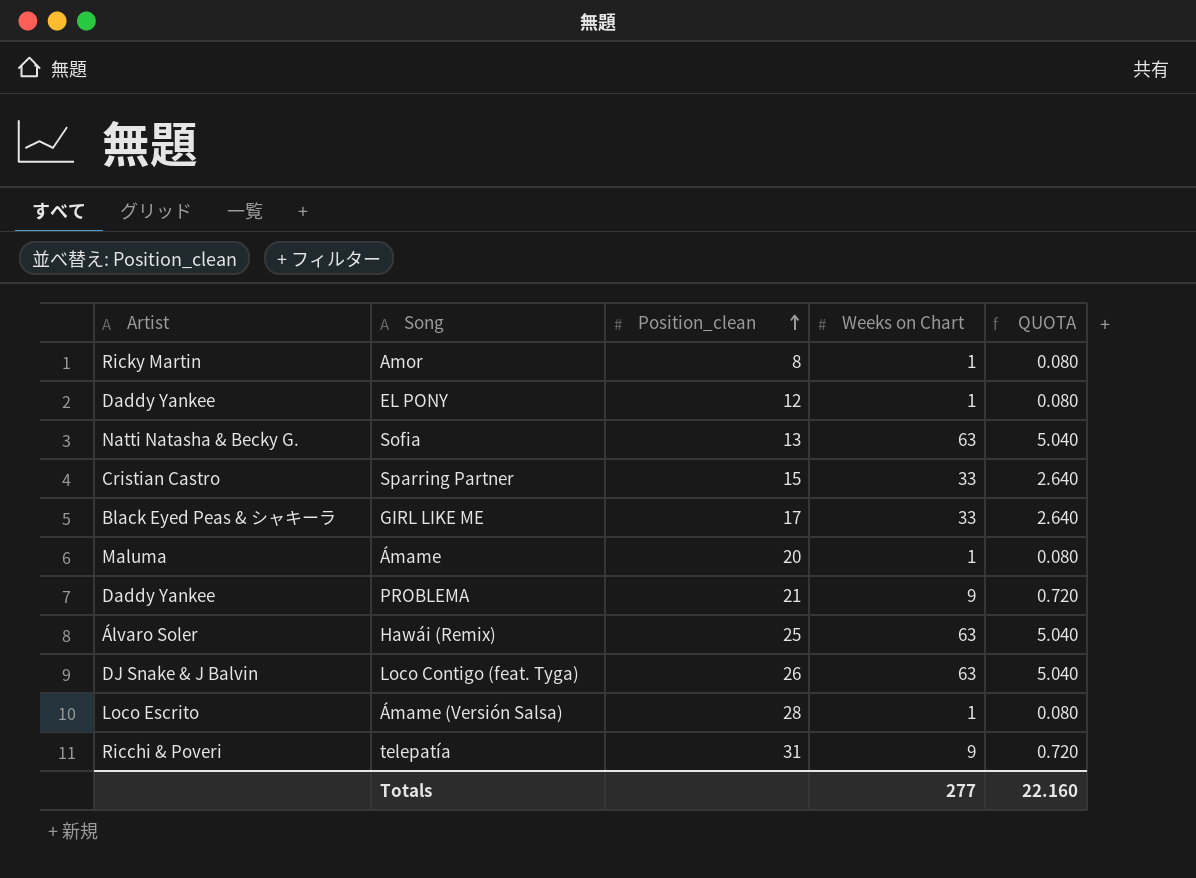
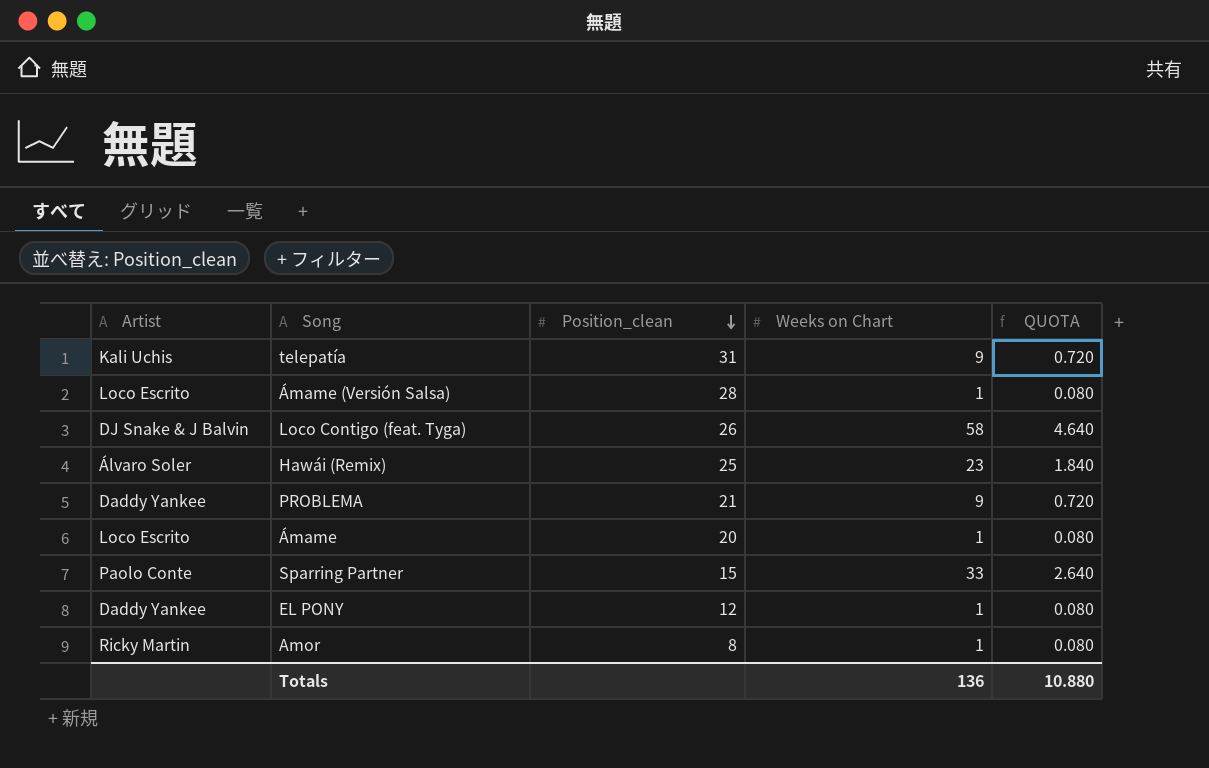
row order: Position_clean ascending -> Position_clean descending
row Sofia: Natti Natasha & Becky G. | 13 | 63 | 5.040 -> none
row GIRL LIKE ME: Black Eyed Peas & シャキーラ | 17 | 33 | 2.640 -> none
telepatía | Artist: Ricchi & Poveri -> Kali Uchis
Loco Contigo (feat. Tyga) | Weeks on Chart: 63 -> 58
Loco Contigo (feat. Tyga) | QUOTA: 5.040 -> 4.640
Hawái (Remix) | Weeks on Chart: 63 -> 23
Hawái (Remix) | QUOTA: 5.040 -> 1.840
Ámame | Artist: Maluma -> Loco Escrito
Sparring Partner | Artist: Cristian Castro -> Paolo Conte
Totals | Weeks on Chart: 277 -> 136
Totals | QUOTA: 22.160 -> 10.880

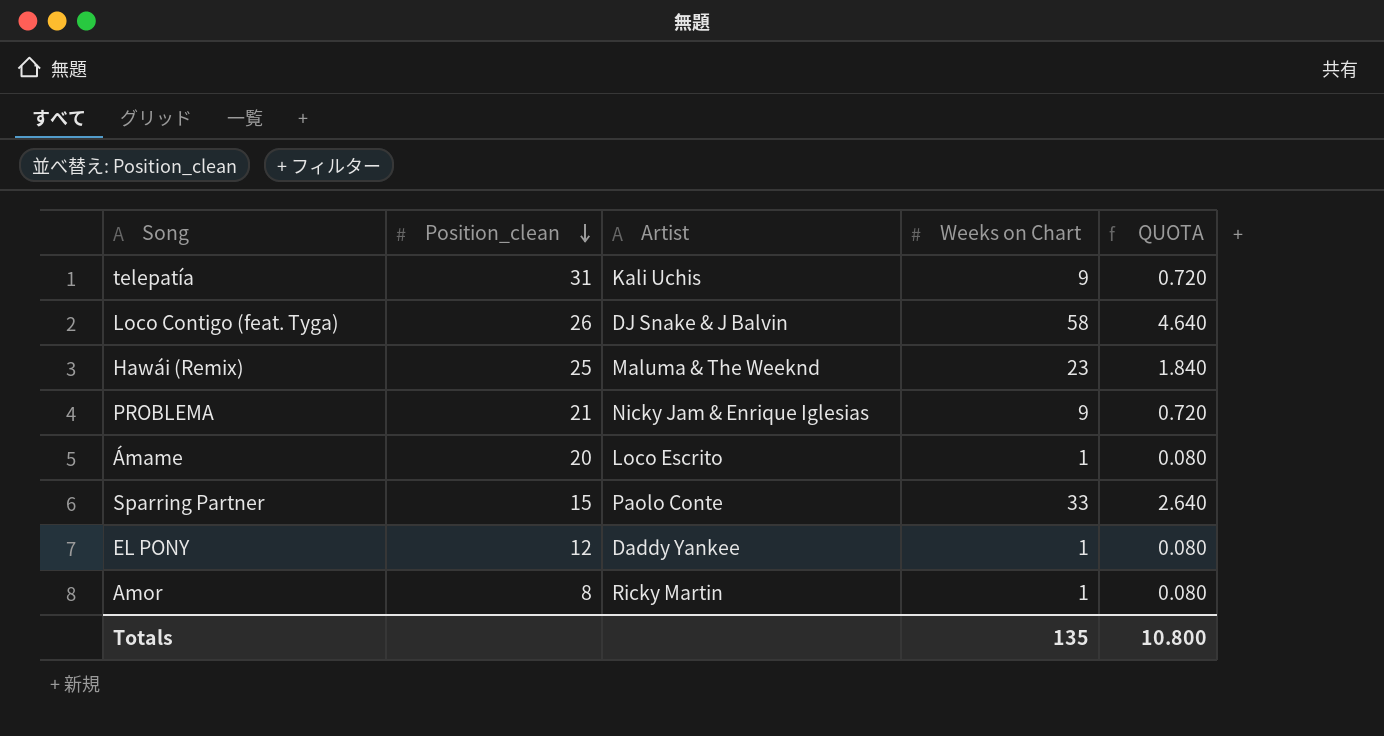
column Artist | position: 1 -> 3
row Ámame (Versión Salsa): Loco Escrito | 28 | 1 | 0.080 -> none
Hawái (Remix) | Artist: Álvaro Soler -> Maluma & The Weeknd
PROBLEMA | Artist: Daddy Yankee -> Nicky Jam & Enrique Iglesias
Totals | Weeks on Chart: 136 -> 135
Totals | QUOTA: 10.880 -> 10.800

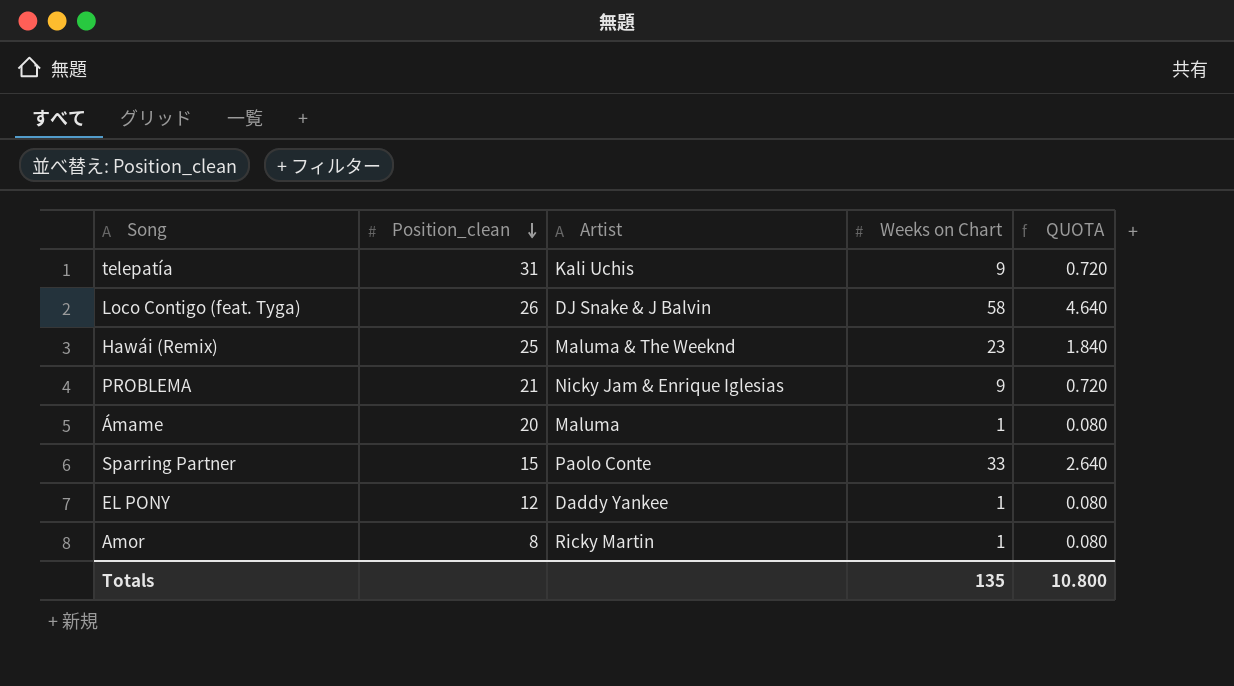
Ámame | Artist: Loco Escrito -> Maluma

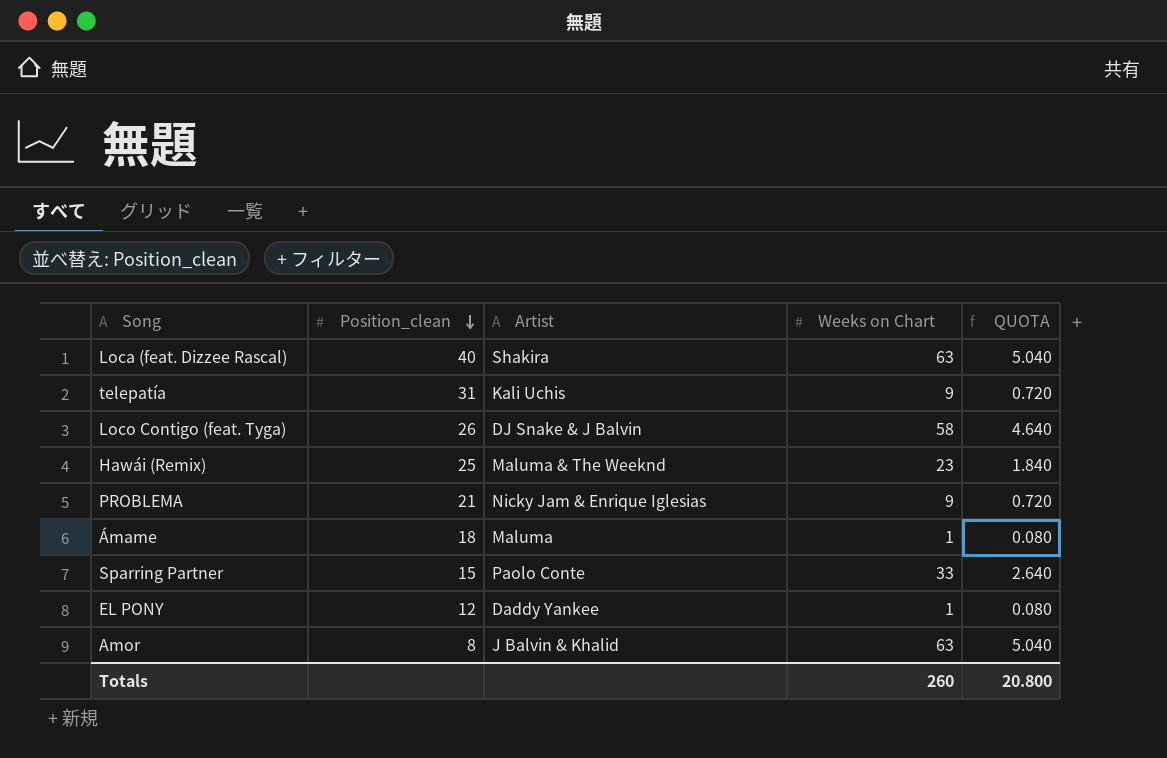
row Loca (feat. Dizzee Rascal): none -> 40 | Shakira | 63 | 5.040
Ámame | Position_clean: 20 -> 18
Amor | Artist: Ricky Martin -> J Balvin & Khalid
Amor | Weeks on Chart: 1 -> 63
Amor | QUOTA: 0.080 -> 5.040
Totals | Weeks on Chart: 135 -> 260
Totals | QUOTA: 10.800 -> 20.800

